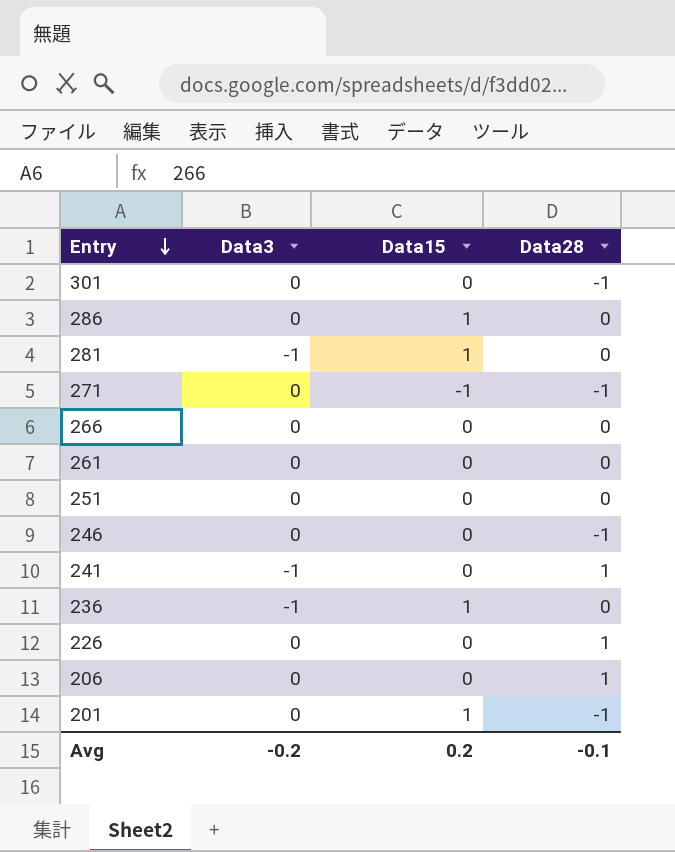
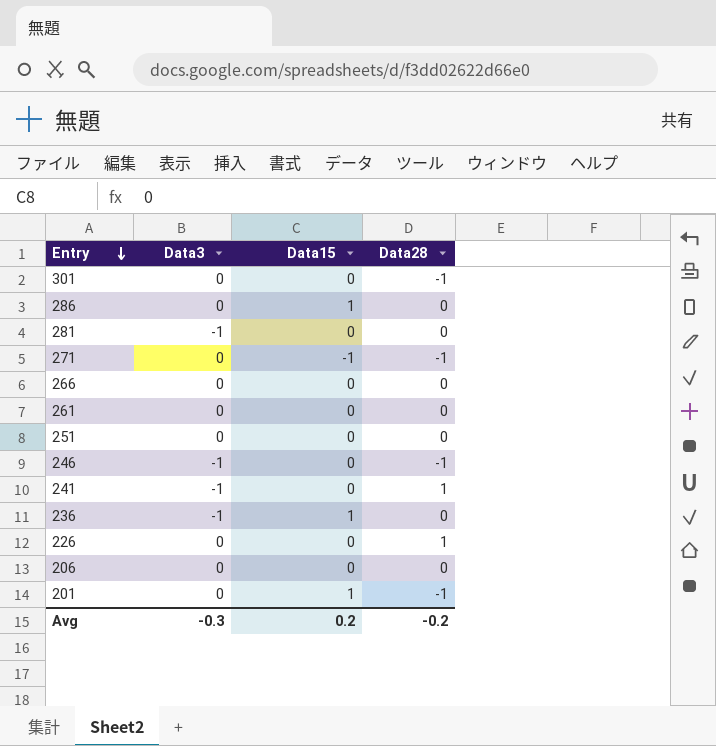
281 | Data15: 1 -> 0
246 | Data3: 0 -> -1
206 | Data28: 1 -> 0
Avg | Data3: -0.2 -> -0.3
Avg | Data28: -0.1 -> -0.2

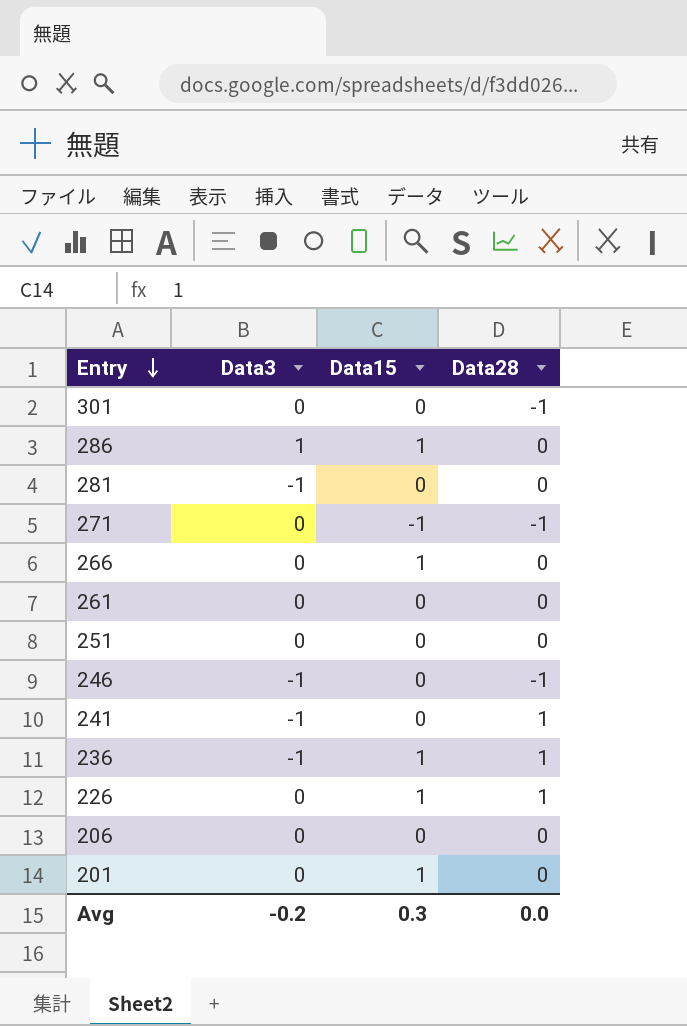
286 | Data3: 0 -> 1
266 | Data15: 0 -> 1
236 | Data28: 0 -> 1
226 | Data15: 0 -> 1
201 | Data28: -1 -> 0
Avg | Data3: -0.3 -> -0.2
Avg | Data15: 0.2 -> 0.3
Avg | Data28: -0.2 -> 0.0

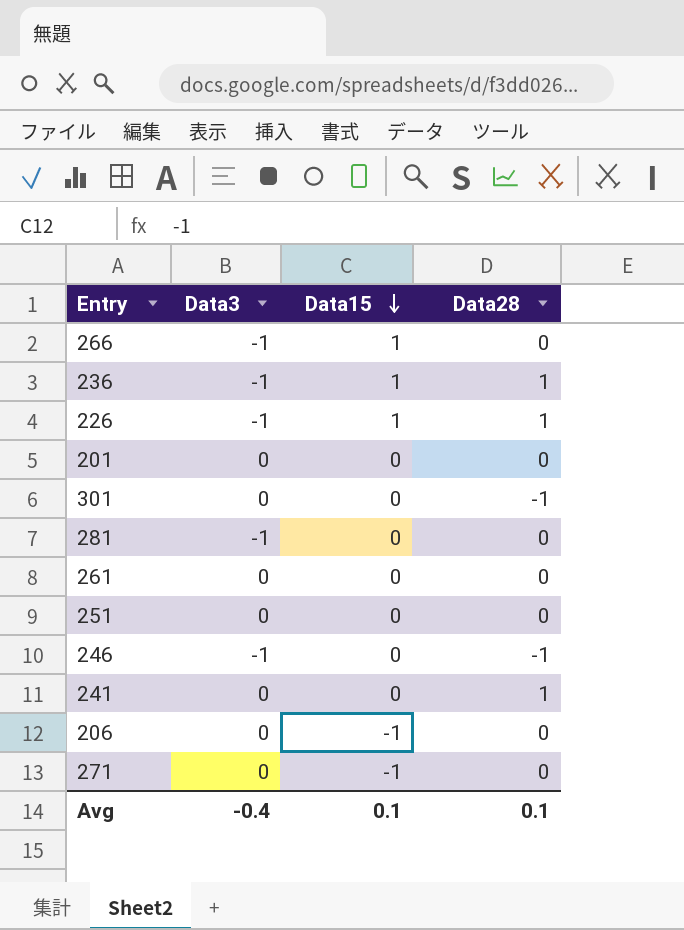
row order: Entry descending -> Data15 descending
row 286: 1 | 1 | 0 -> none
266 | Data3: 0 -> -1
226 | Data3: 0 -> -1
201 | Data15: 1 -> 0
241 | Data3: -1 -> 0
206 | Data15: 0 -> -1
271 | Data28: -1 -> 0
Avg | Data3: -0.2 -> -0.4
Avg | Data15: 0.3 -> 0.1
Avg | Data28: 0.0 -> 0.1

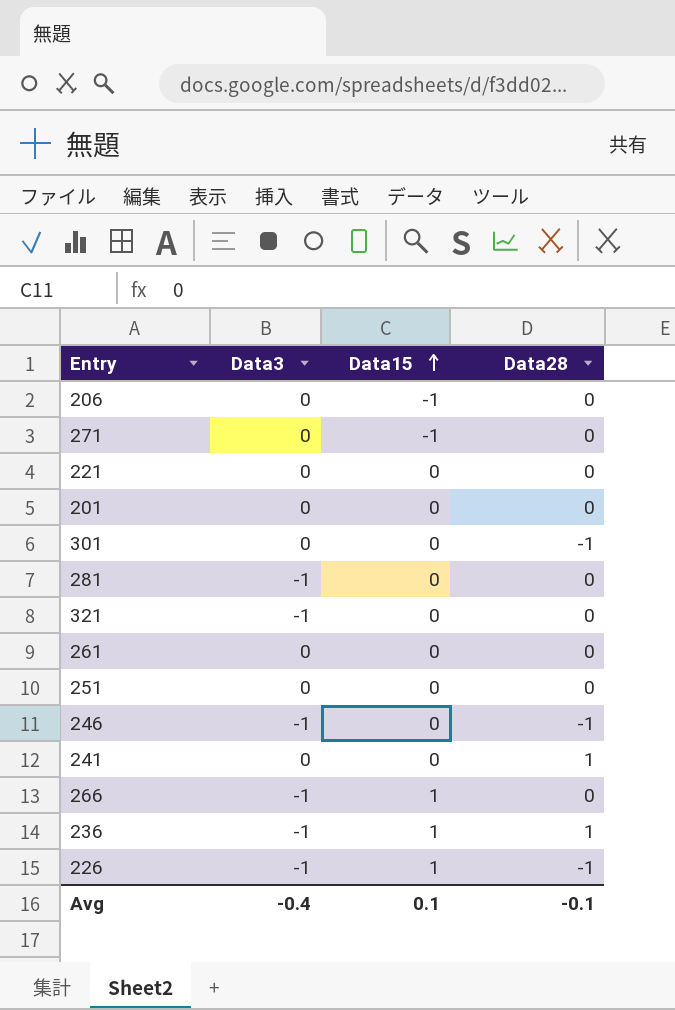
row order: Data15 descending -> Data15 ascending
row 221: none -> 0 | 0 | 0
row 321: none -> -1 | 0 | 0
226 | Data28: 1 -> -1
Avg | Data28: 0.1 -> -0.1

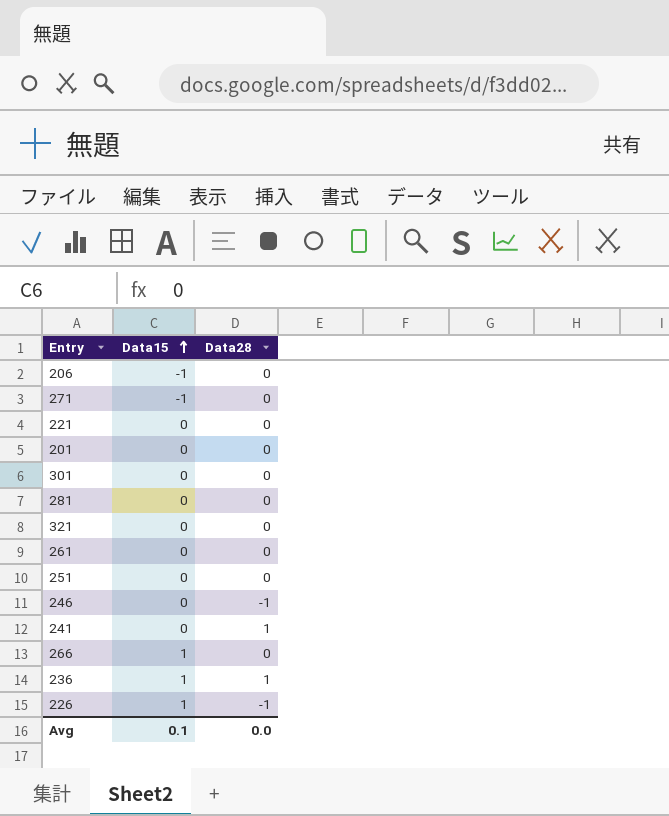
column Data3 | position: 2 -> none
301 | Data28: -1 -> 0
Avg | Data28: -0.1 -> 0.0

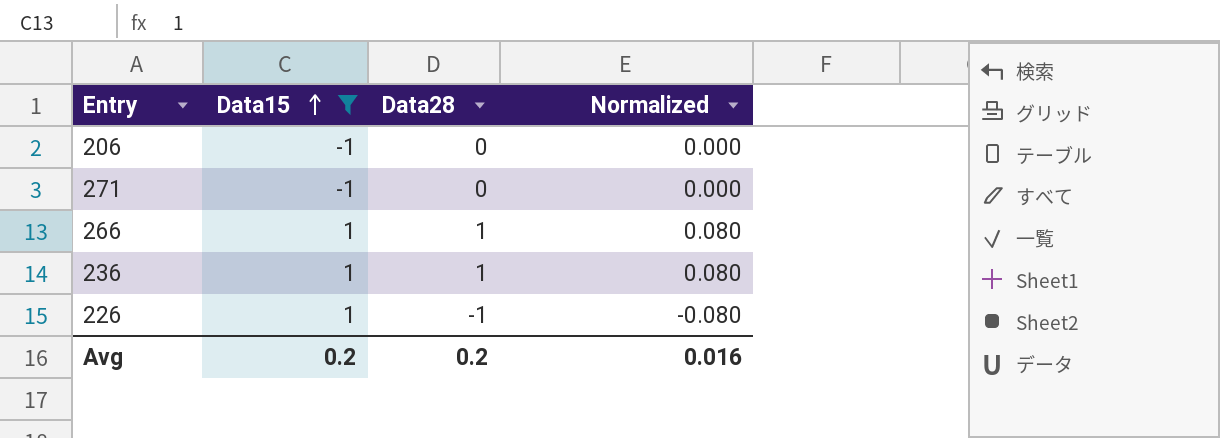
filter: none -> Data15 != 0
column Normalized | formula: none -> [Data28] * 0.08
266 | Data28: 0 -> 1
Avg | Data15: 0.1 -> 0.2
Avg | Data28: 0.0 -> 0.2

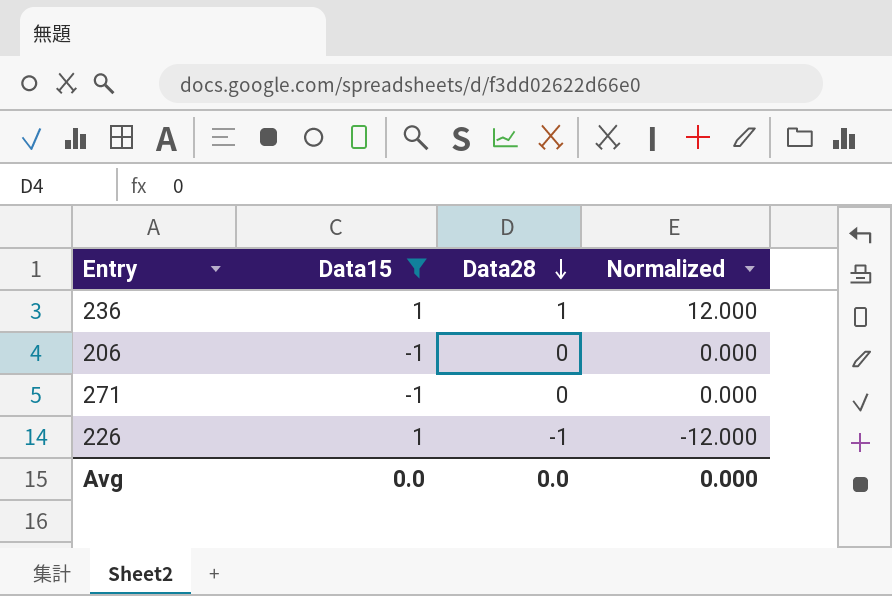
row order: Data15 ascending -> Data28 descending
column Normalized | formula: [Data28] * 0.08 -> [Data28] * 12
row 266: 1 | 1 | 0.080 -> none
Avg | Data15: 0.2 -> 0.0
Avg | Data28: 0.2 -> 0.0
Avg | Normalized: 0.016 -> 0.000

